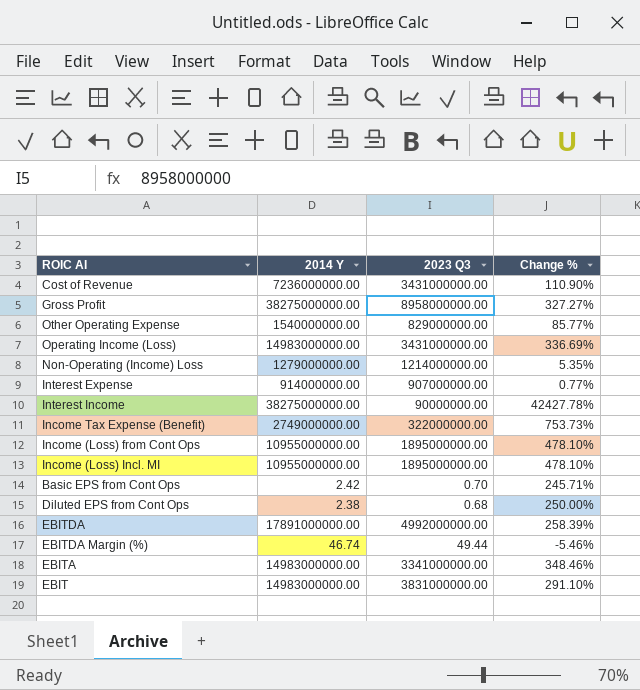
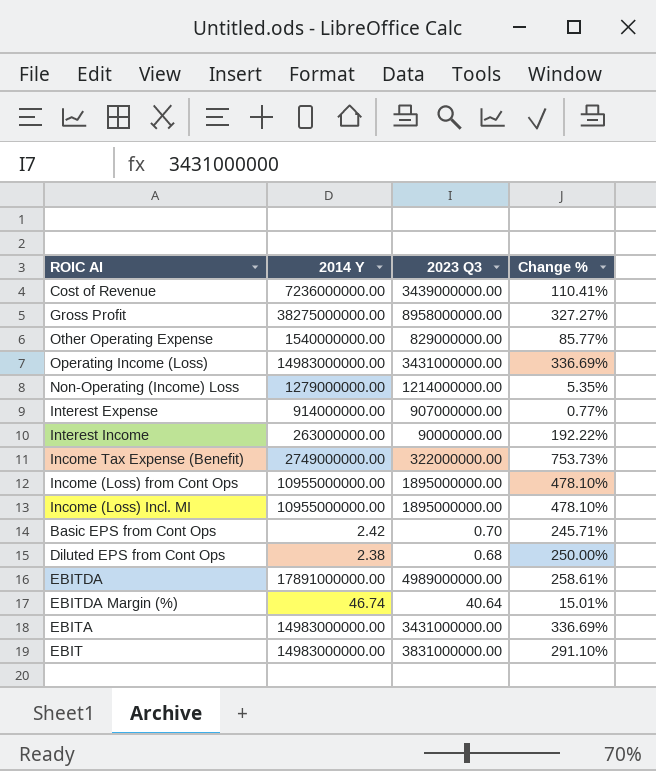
Cost of Revenue | 2023 Q3: 3431000000.00 -> 3439000000.00
Cost of Revenue | Change %: 110.90% -> 110.41%
Interest Income | 2014 Y: 38275000000.00 -> 263000000.00
Interest Income | Change %: 42427.78% -> 192.22%
EBITDA | 2023 Q3: 4992000000.00 -> 4989000000.00
EBITDA | Change %: 258.39% -> 258.61%
EBITDA Margin (%) | 2023 Q3: 49.44 -> 40.64
EBITDA Margin (%) | Change %: -5.46% -> 15.01%
EBITA | 2023 Q3: 3341000000.00 -> 3431000000.00
EBITA | Change %: 348.46% -> 336.69%

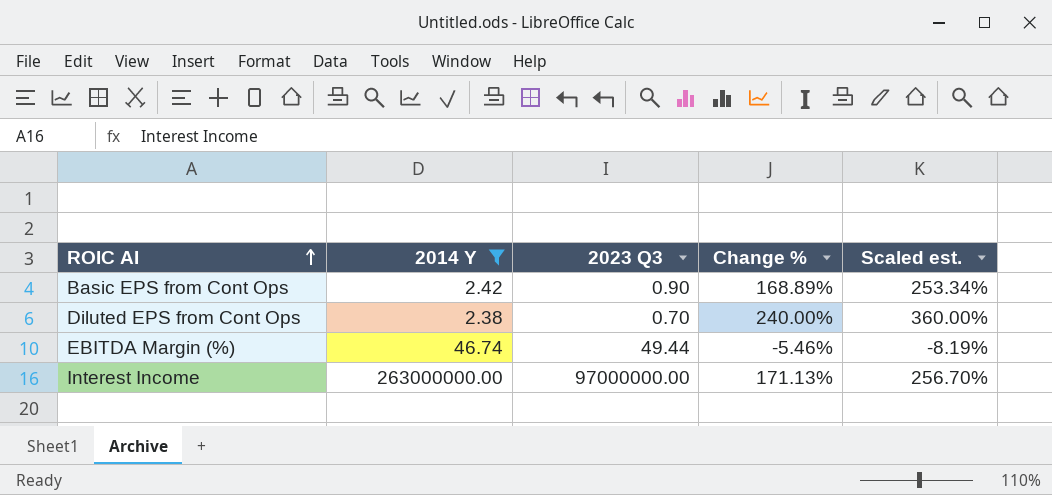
filter: none -> 2014 Y <= 263000000.00
row order: none -> ROIC AI ascending
column Scaled est. | formula: none -> [Change %] * 1.5
Basic EPS from Cont Ops | 2023 Q3: 0.70 -> 0.90
Basic EPS from Cont Ops | Change %: 245.71% -> 168.89%
Diluted EPS from Cont Ops | 2023 Q3: 0.68 -> 0.70
Diluted EPS from Cont Ops | Change %: 250.00% -> 240.00%
EBITDA Margin (%) | 2023 Q3: 40.64 -> 49.44
EBITDA Margin (%) | Change %: 15.01% -> -5.46%
Interest Income | 2023 Q3: 90000000.00 -> 97000000.00
Interest Income | Change %: 192.22% -> 171.13%

